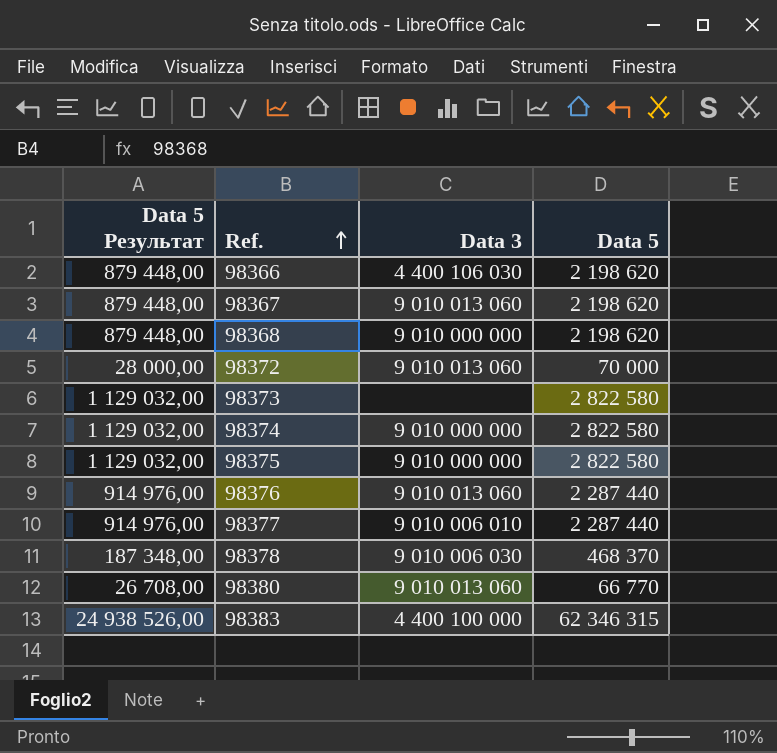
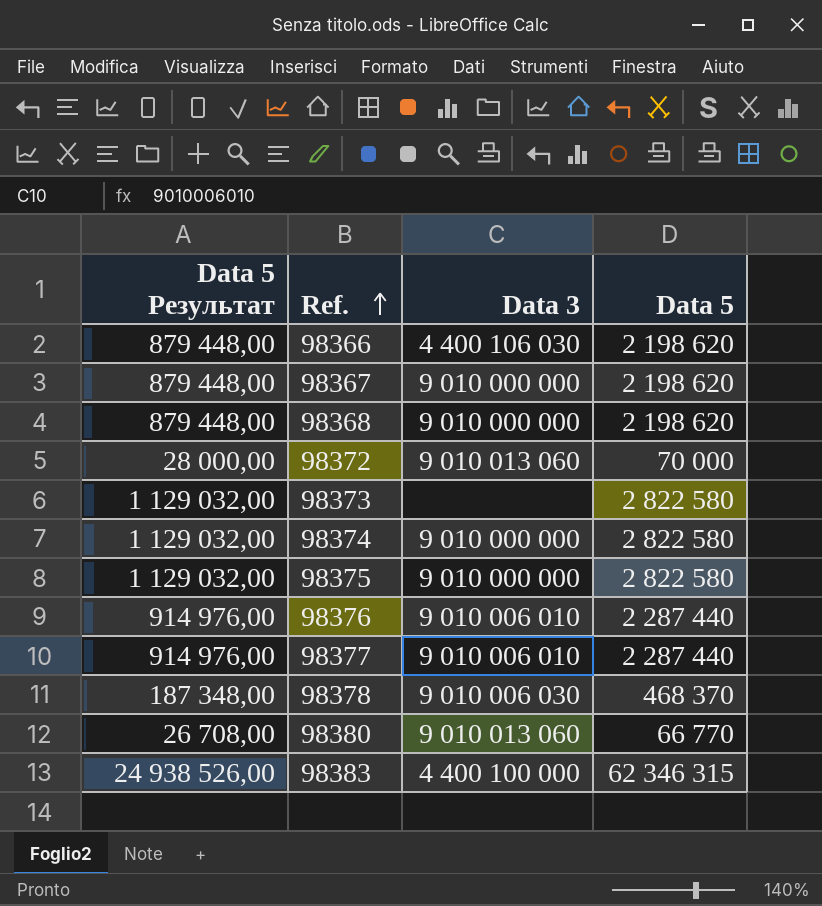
98367 | Data 3: 9 010 013 060 -> 9 010 000 000
98376 | Data 3: 9 010 013 060 -> 9 010 006 010

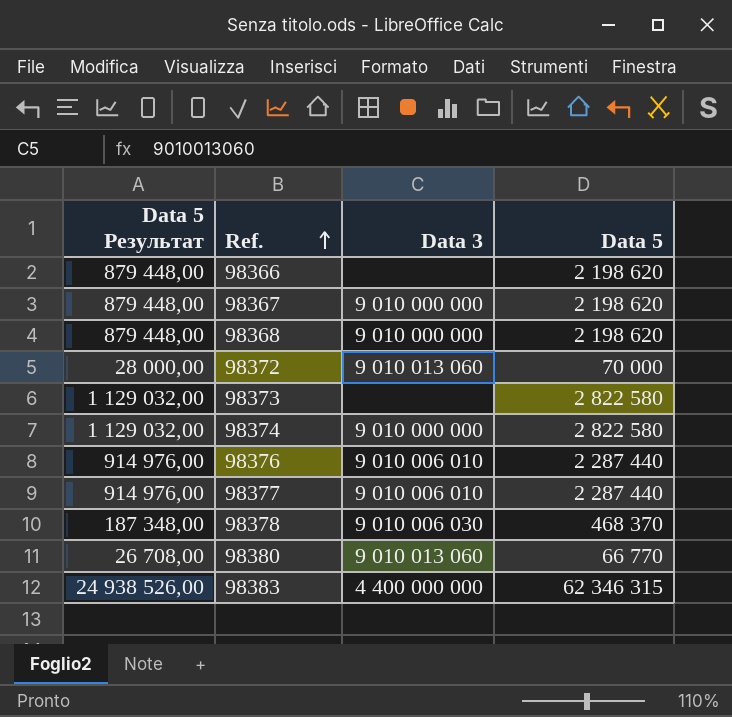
row 98375: 1 129 032,00 | 9 010 000 000 | 2 822 580 -> none
98366 | Data 3: 4 400 106 030 -> none
98383 | Data 3: 4 400 100 000 -> 4 400 000 000

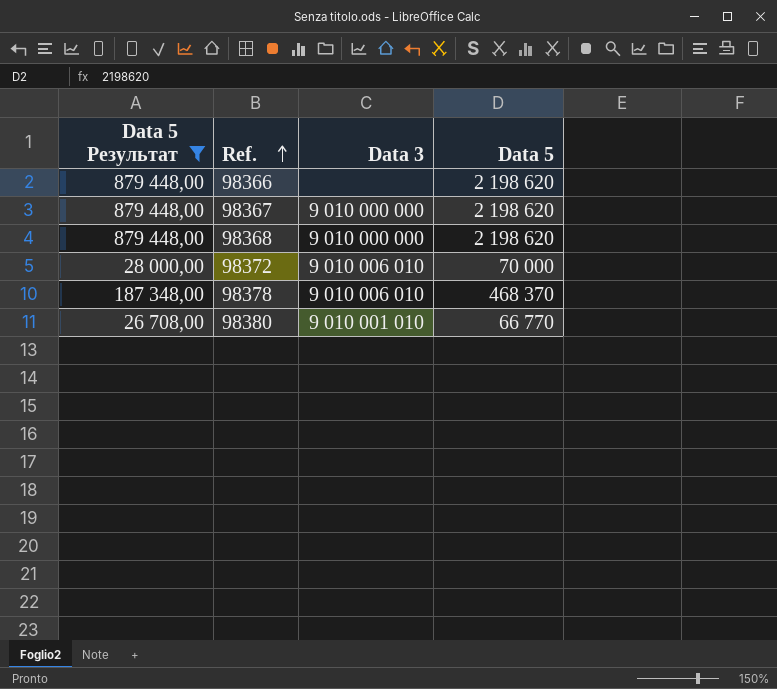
filter: none -> Data 5 Результат <= 879 448,00
98372 | Data 3: 9 010 013 060 -> 9 010 006 010
98378 | Data 3: 9 010 006 030 -> 9 010 006 010
98380 | Data 3: 9 010 013 060 -> 9 010 001 010

